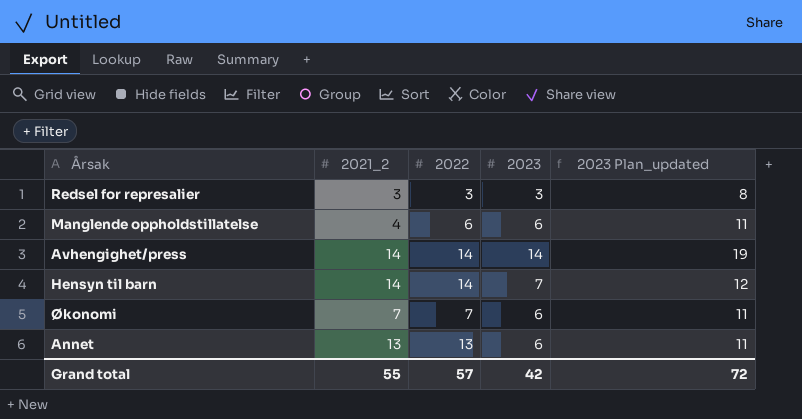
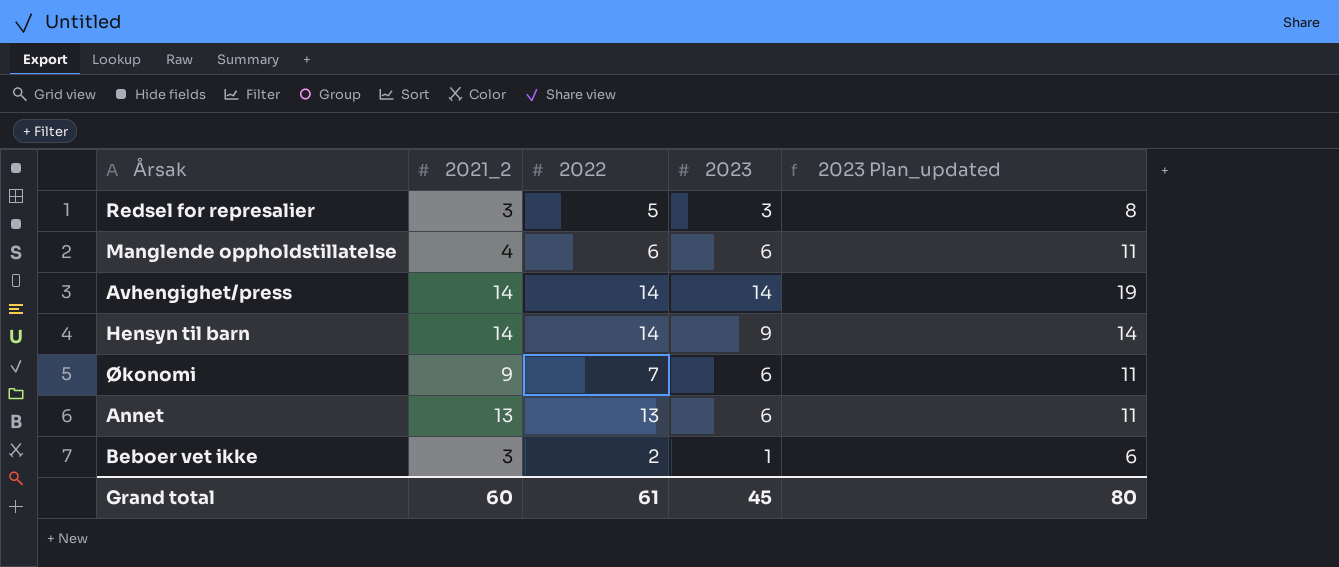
Redsel for represalier | 2022: 3 -> 5
Hensyn til barn | 2023: 7 -> 9
Hensyn til barn | 2023 Plan_updated: 12 -> 14
Økonomi | 2021_2: 7 -> 9
row Beboer vet ikke: none -> 3 | 2 | 1 | 6
Grand total | 2021_2: 55 -> 60
Grand total | 2022: 57 -> 61
Grand total | 2023: 42 -> 45
Grand total | 2023 Plan_updated: 72 -> 80

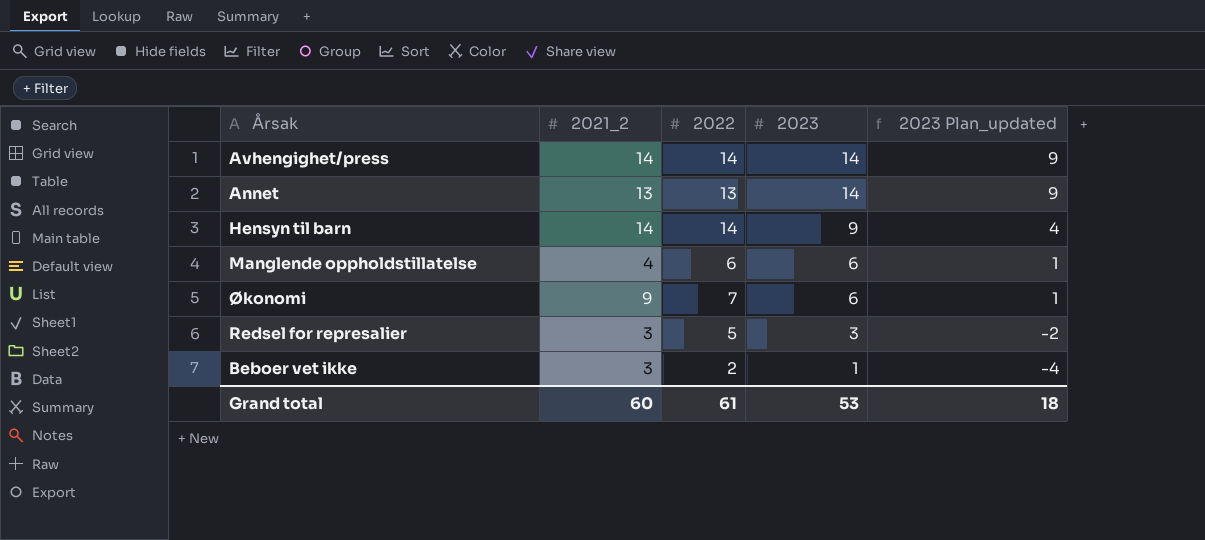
row order: none -> 2023 descending
column 2023 Plan_updated | formula: [2023] + 5 -> [2023] - 5
Annet | 2023: 6 -> 14
Grand total | 2023: 45 -> 53
Grand total | 2023 Plan_updated: 80 -> 18

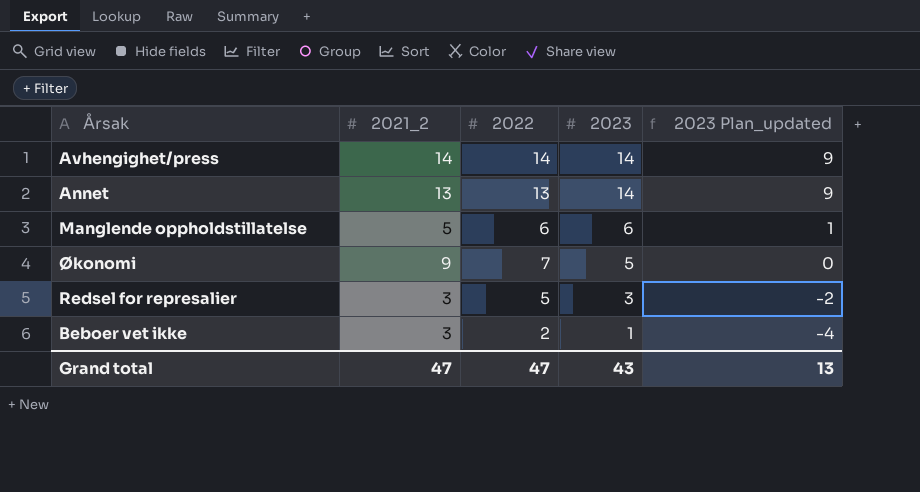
row Hensyn til barn: 14 | 14 | 9 | 4 -> none
Manglende oppholdstillatelse | 2021_2: 4 -> 5
Økonomi | 2023: 6 -> 5
Økonomi | 2023 Plan_updated: 1 -> 0
Grand total | 2021_2: 60 -> 47
Grand total | 2022: 61 -> 47
Grand total | 2023: 53 -> 43
Grand total | 2023 Plan_updated: 18 -> 13

